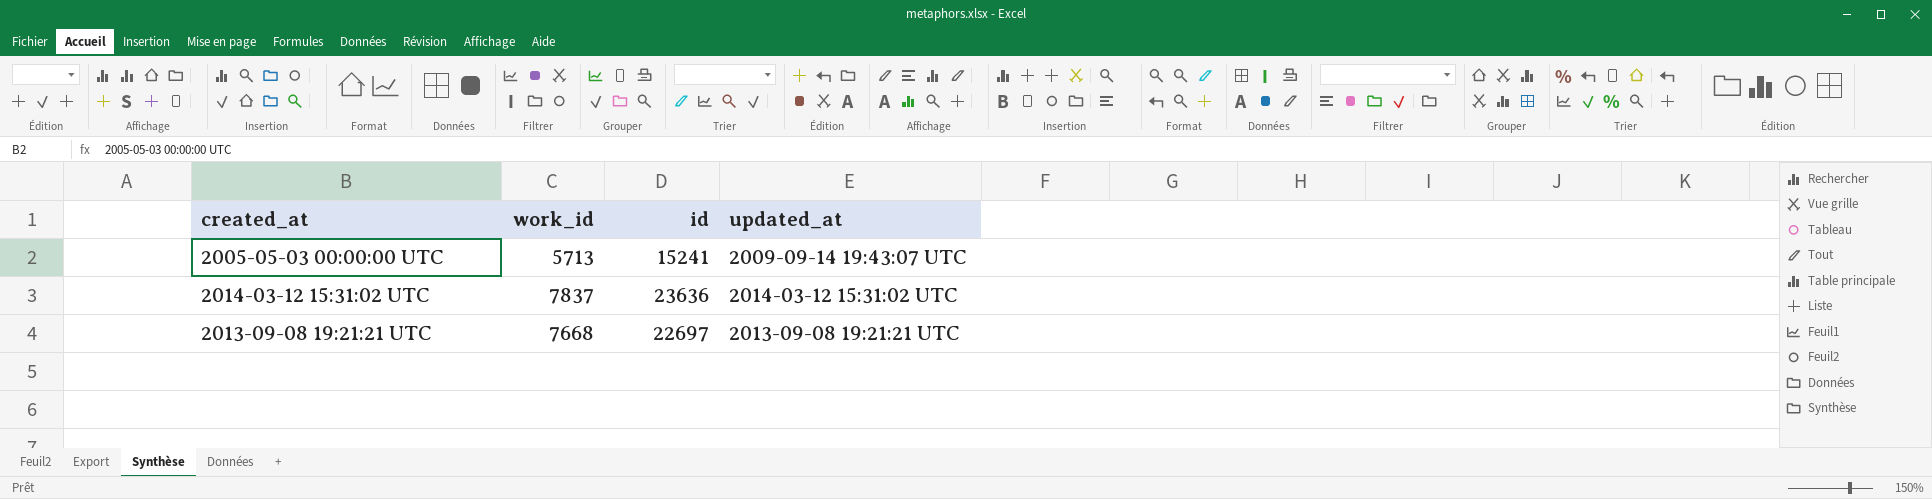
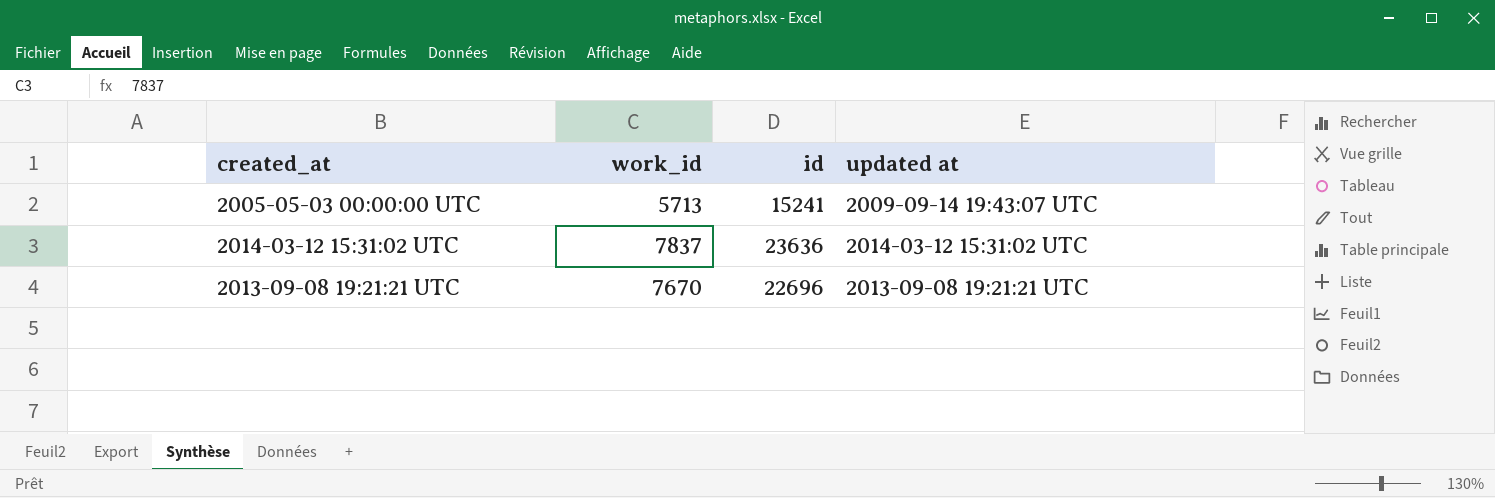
column name: updated_at -> updated at
2013-09-08 19:21:21 UTC | work_id: 7668 -> 7670
2013-09-08 19:21:21 UTC | id: 22697 -> 22696

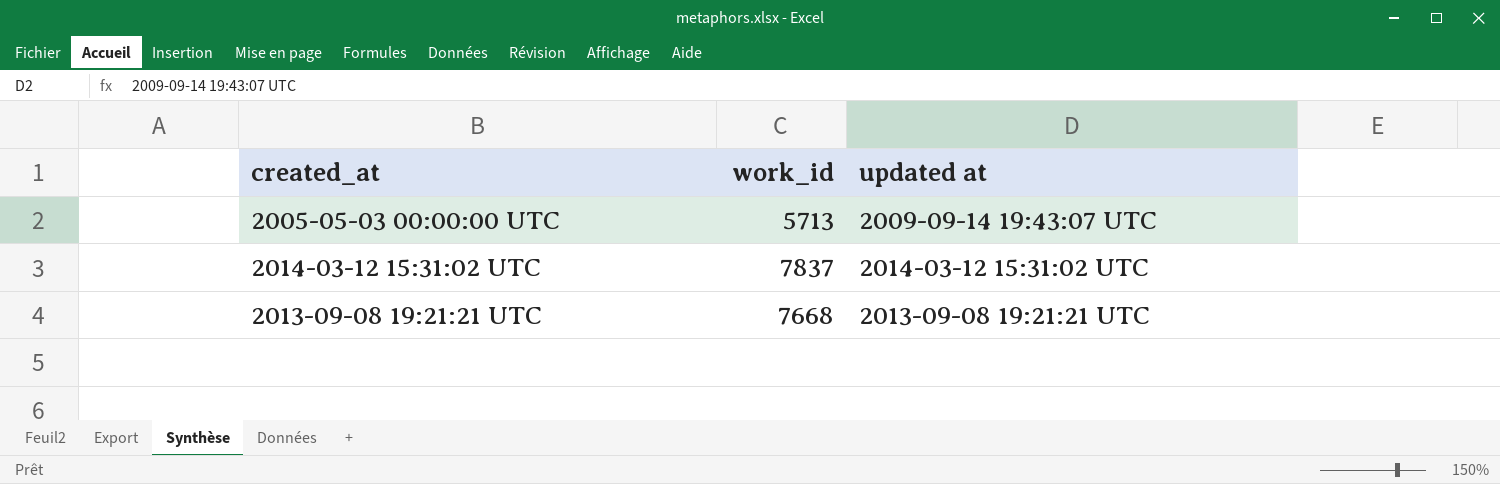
column id | position: 3 -> none
2013-09-08 19:21:21 UTC | work_id: 7670 -> 7668

